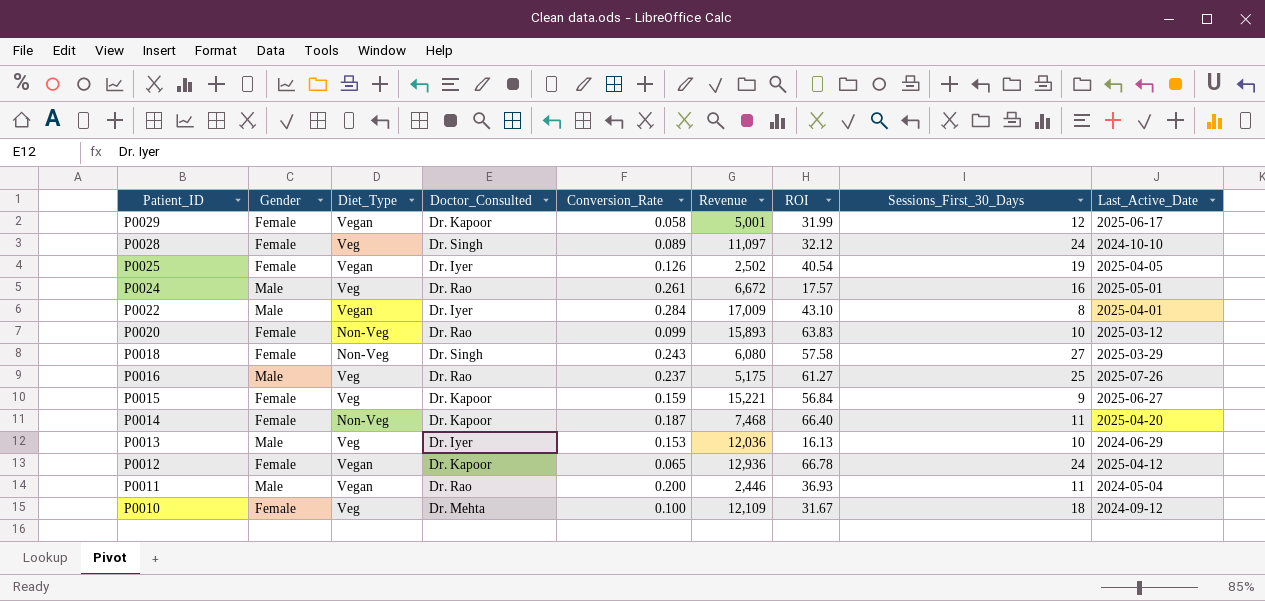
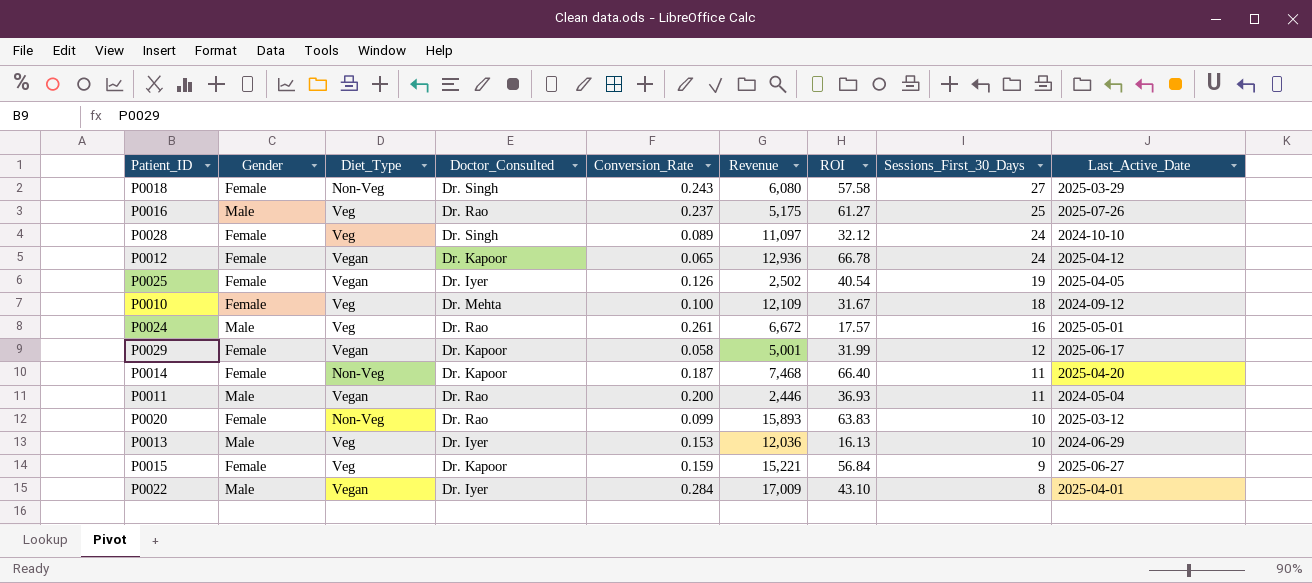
row order: Patient_ID descending -> Sessions_First_30_Days descending

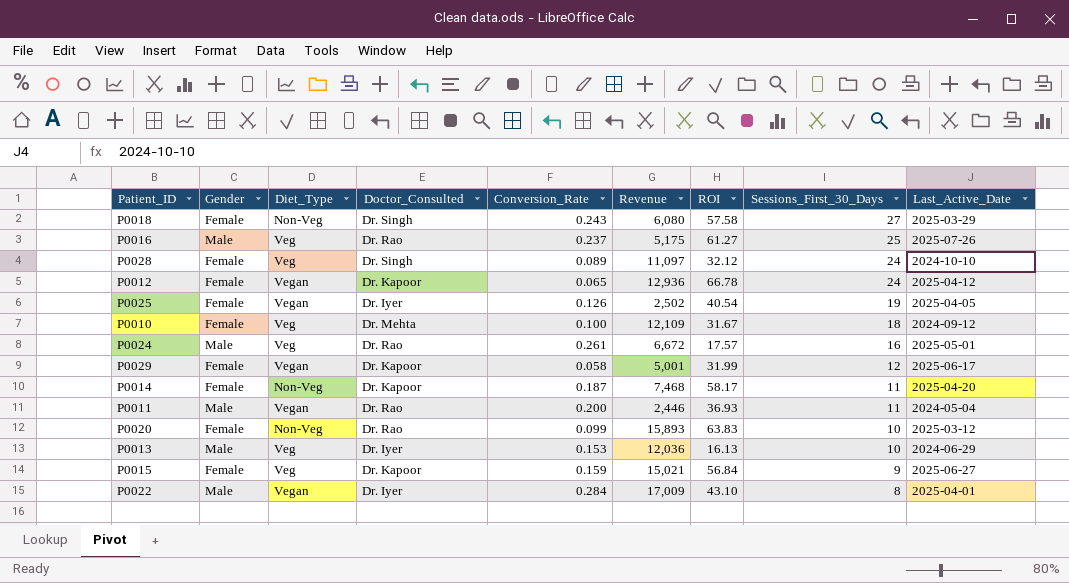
P0014 | ROI: 66.40 -> 58.17
P0015 | Revenue: 15,221 -> 15,021

